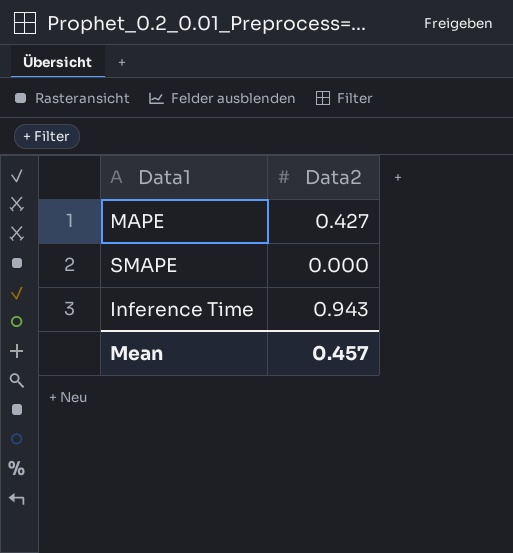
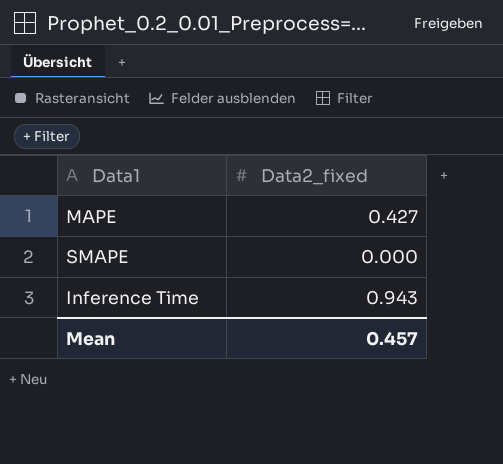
column name: Data2 -> Data2_fixed

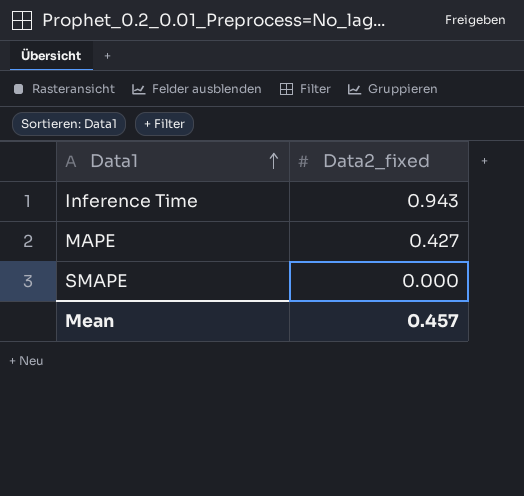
row order: none -> Data1 ascending

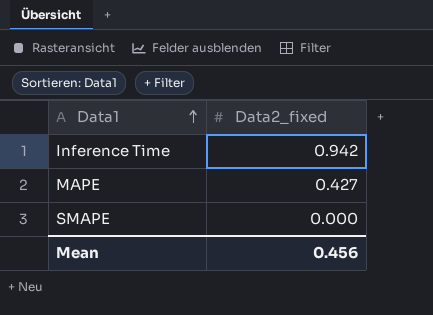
Inference Time | Data2_fixed: 0.943 -> 0.942
Mean | Data2_fixed: 0.457 -> 0.456

